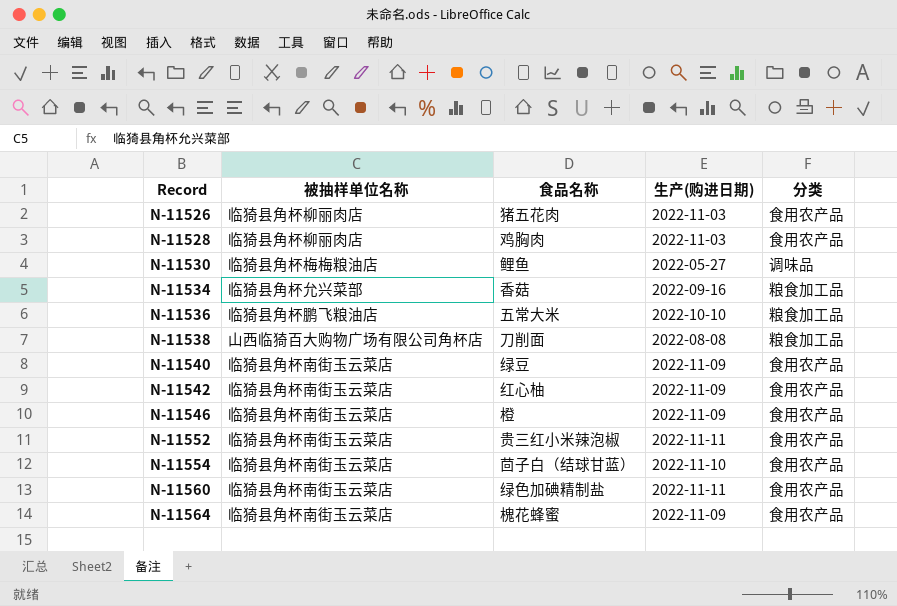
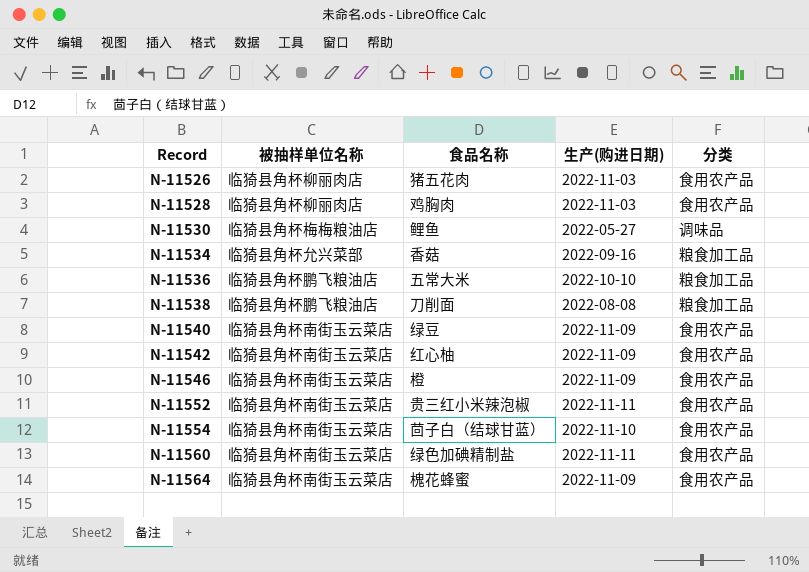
N-11538 | 被抽样单位名称: 山西临猗百大购物广场有限公司角杯店 -> 临猗县角杯鹏飞粮油店

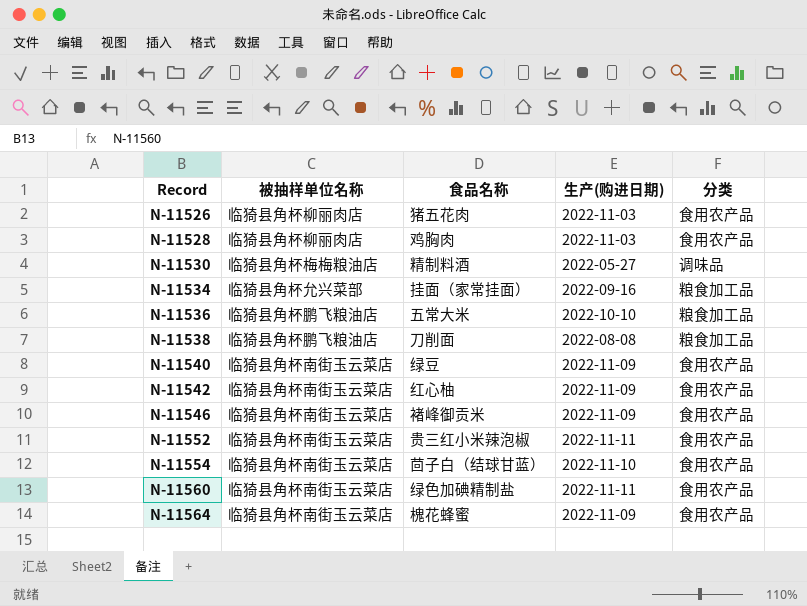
N-11530 | 食品名称: 鲤鱼 -> 精制料酒
N-11534 | 食品名称: 香菇 -> 挂面（家常挂面）
N-11546 | 食品名称: 橙 -> 褚峰御贡米

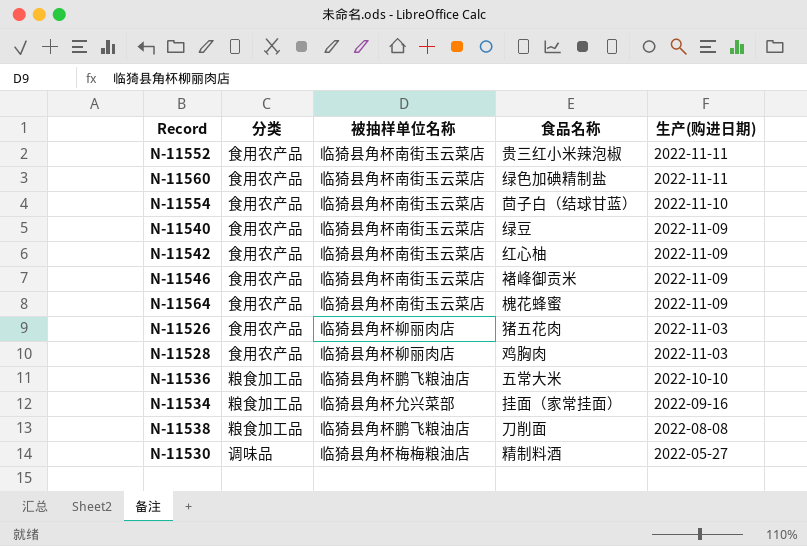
row order: Record ascending -> 生产(购进日期) descending
column 分类 | position: 5 -> 2

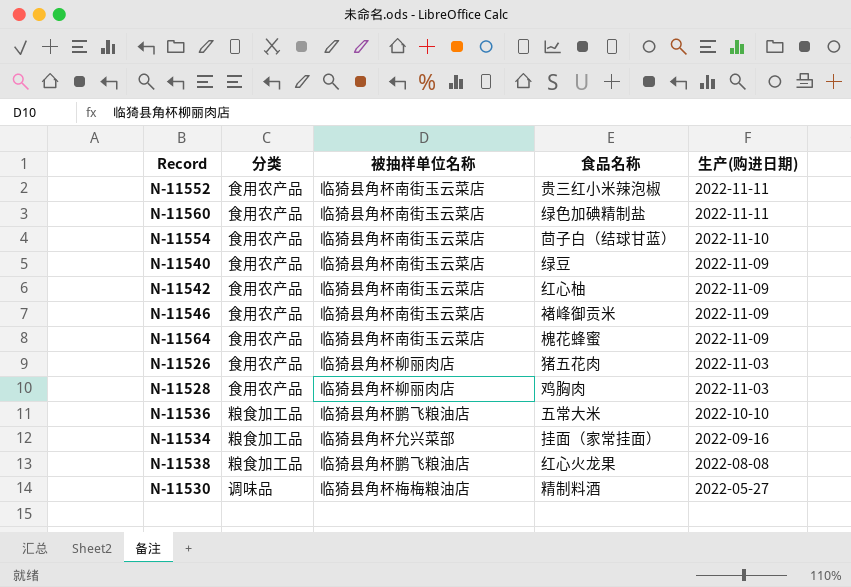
N-11538 | 食品名称: 刀削面 -> 红心火龙果

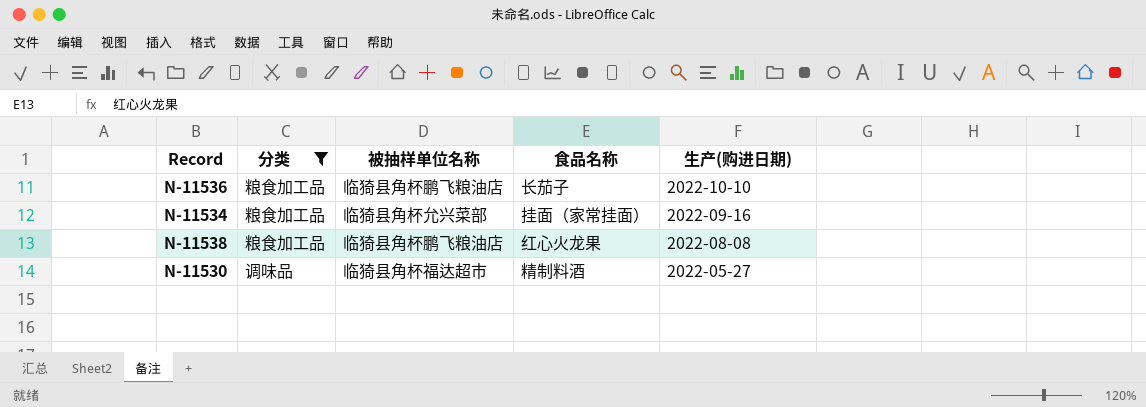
filter: none -> 分类 != 食用农产品
N-11536 | 食品名称: 五常大米 -> 长茄子
N-11530 | 被抽样单位名称: 临猗县角杯梅梅粮油店 -> 临猗县角杯福达超市

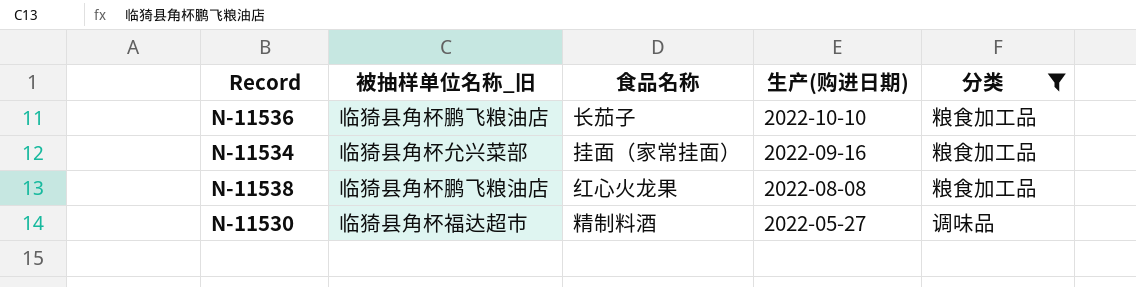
column name: 被抽样单位名称 -> 被抽样单位名称_旧
column 分类 | position: 2 -> 5

